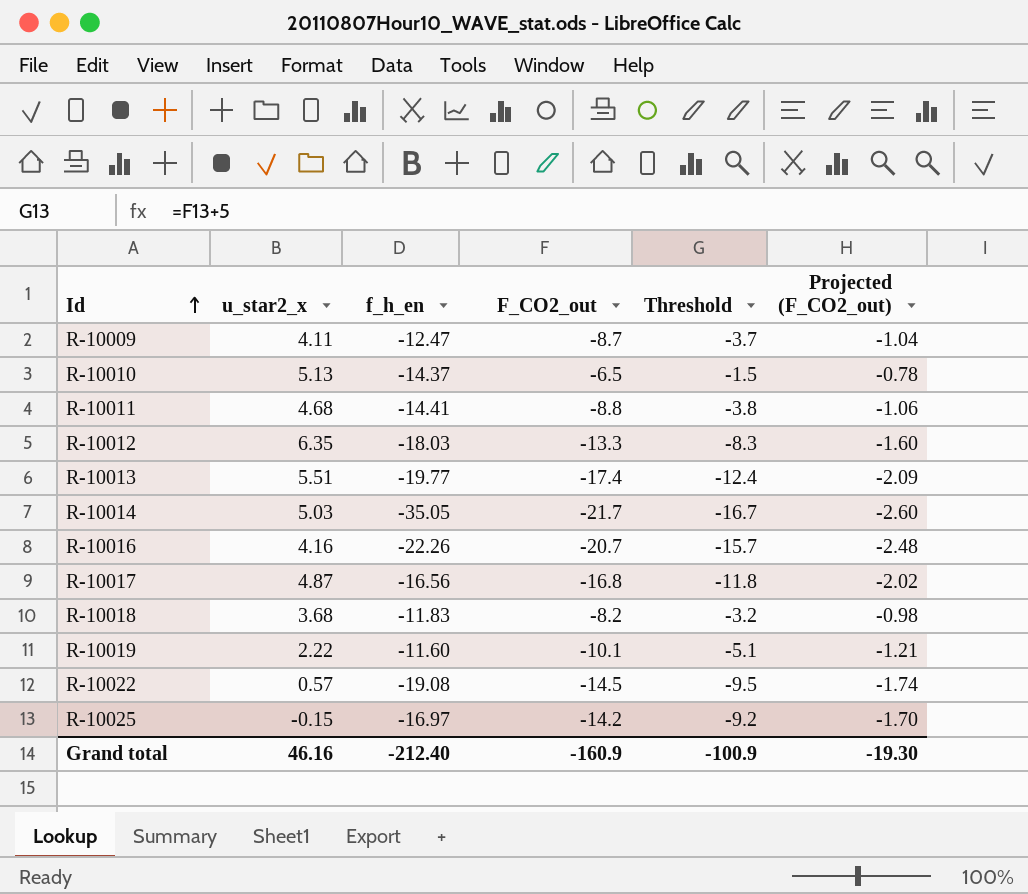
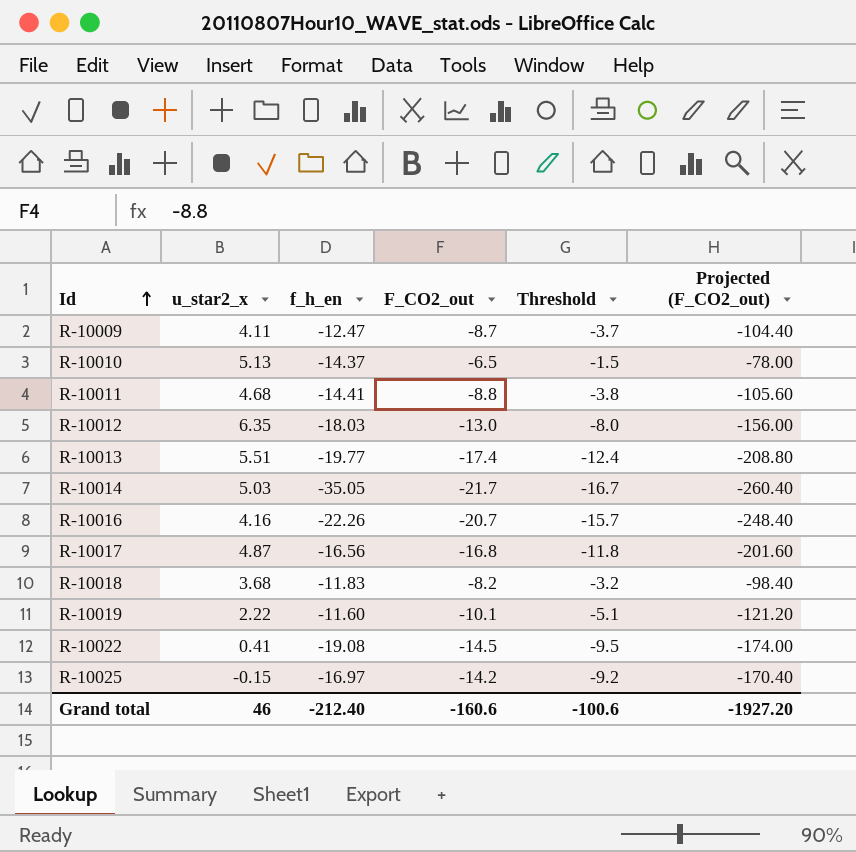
column Projected (F_CO2_out) | formula: [F_CO2_out] * 0.12 -> [F_CO2_out] * 12
R-10012 | F_CO2_out: -13.3 -> -13.0
R-10012 | Threshold: -8.3 -> -8.0
R-10022 | u_star2_x: 0.57 -> 0.41
Grand total | u_star2_x: 46.16 -> 46
Grand total | F_CO2_out: -160.9 -> -160.6
Grand total | Threshold: -100.9 -> -100.6
Grand total | Projected (F_CO2_out): -19.30 -> -1927.20

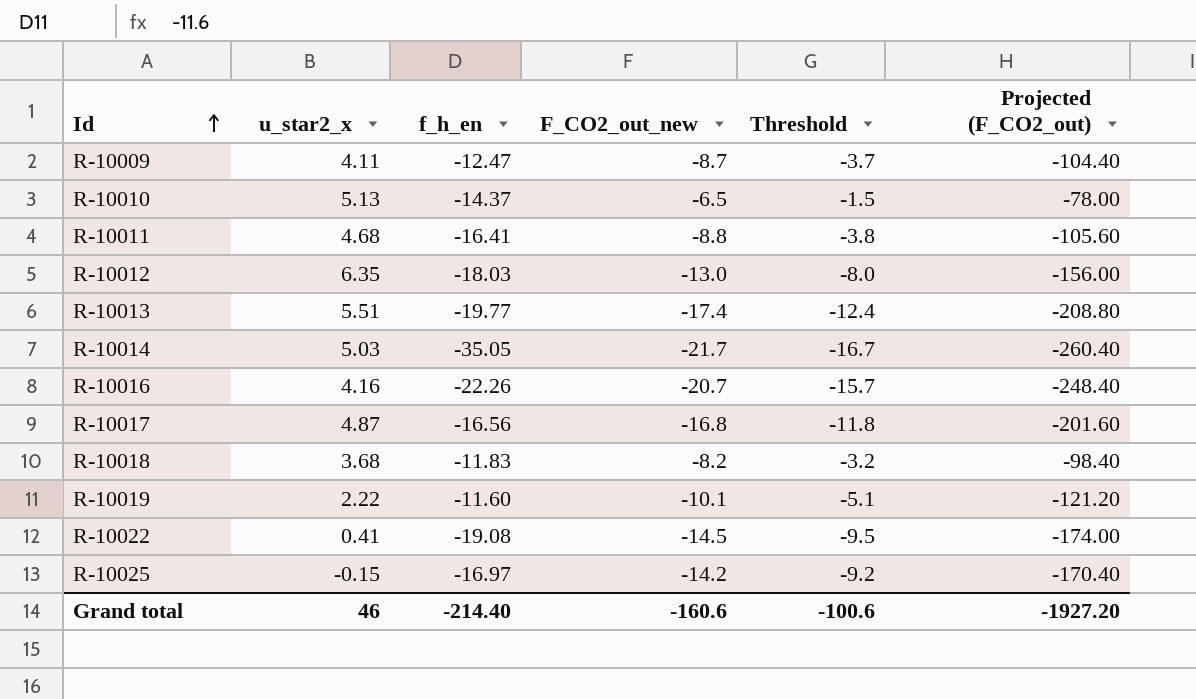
column name: F_CO2_out -> F_CO2_out_new
R-10011 | f_h_en: -14.41 -> -16.41
Grand total | f_h_en: -212.40 -> -214.40

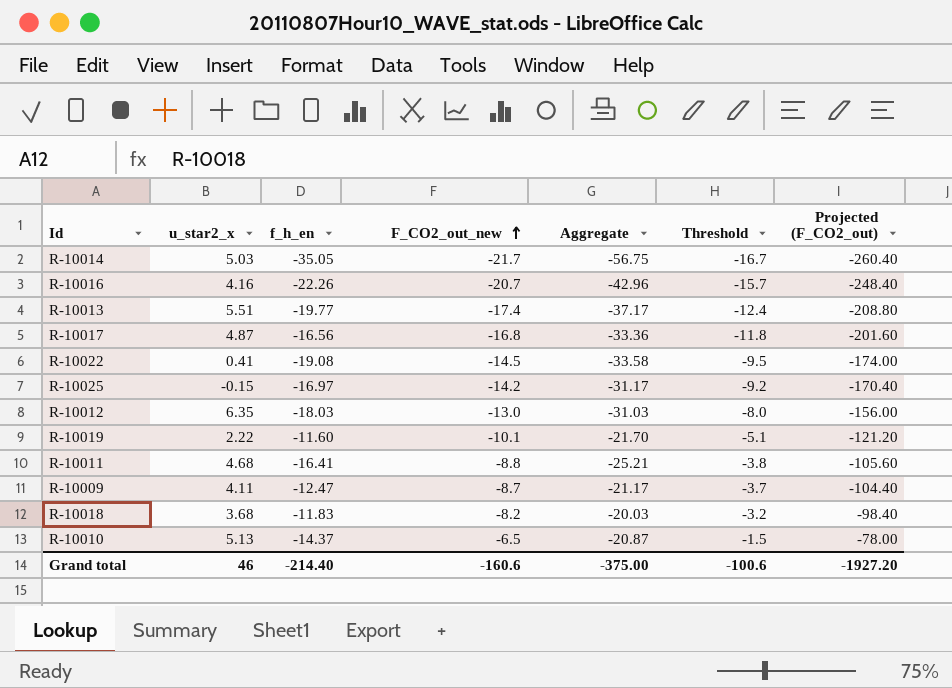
row order: Id ascending -> F_CO2_out_new ascending
column Aggregate | formula: none -> [f_h_en] + [F_CO2_out_new]

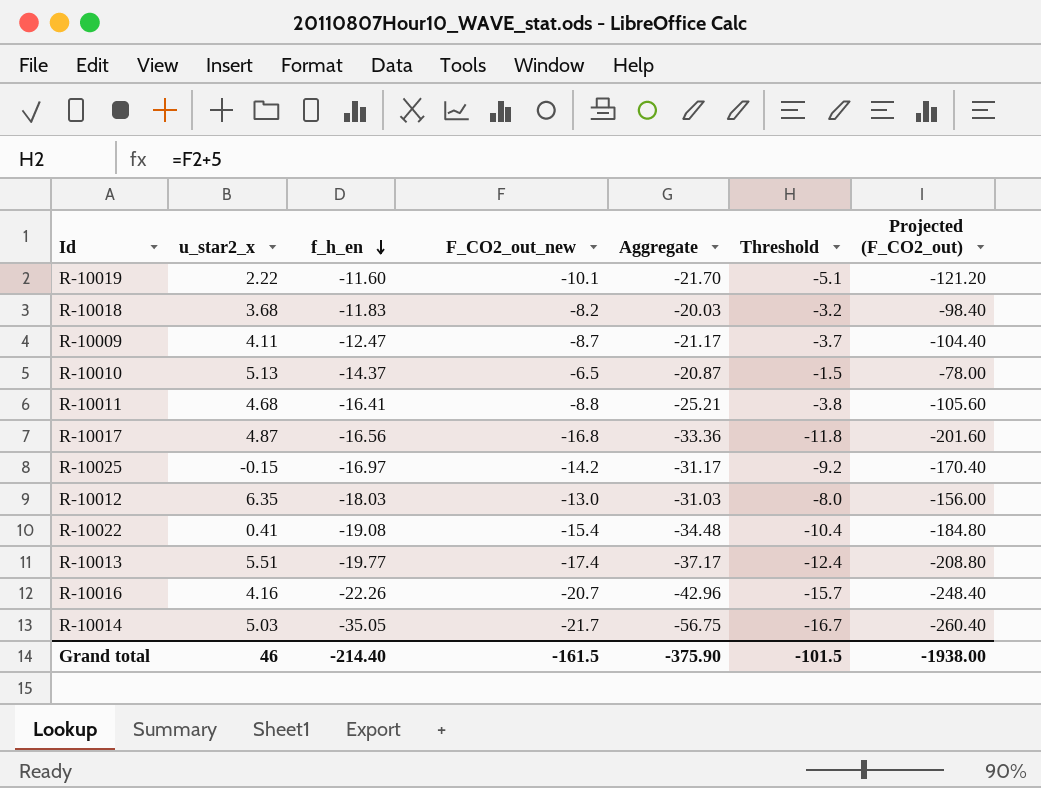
row order: F_CO2_out_new ascending -> f_h_en descending
R-10022 | F_CO2_out_new: -14.5 -> -15.4
R-10022 | Aggregate: -33.58 -> -34.48
R-10022 | Threshold: -9.5 -> -10.4
R-10022 | Projected (F_CO2_out): -174.00 -> -184.80
Grand total | F_CO2_out_new: -160.6 -> -161.5
Grand total | Aggregate: -375.00 -> -375.90
Grand total | Threshold: -100.6 -> -101.5
Grand total | Projected (F_CO2_out): -1927.20 -> -1938.00

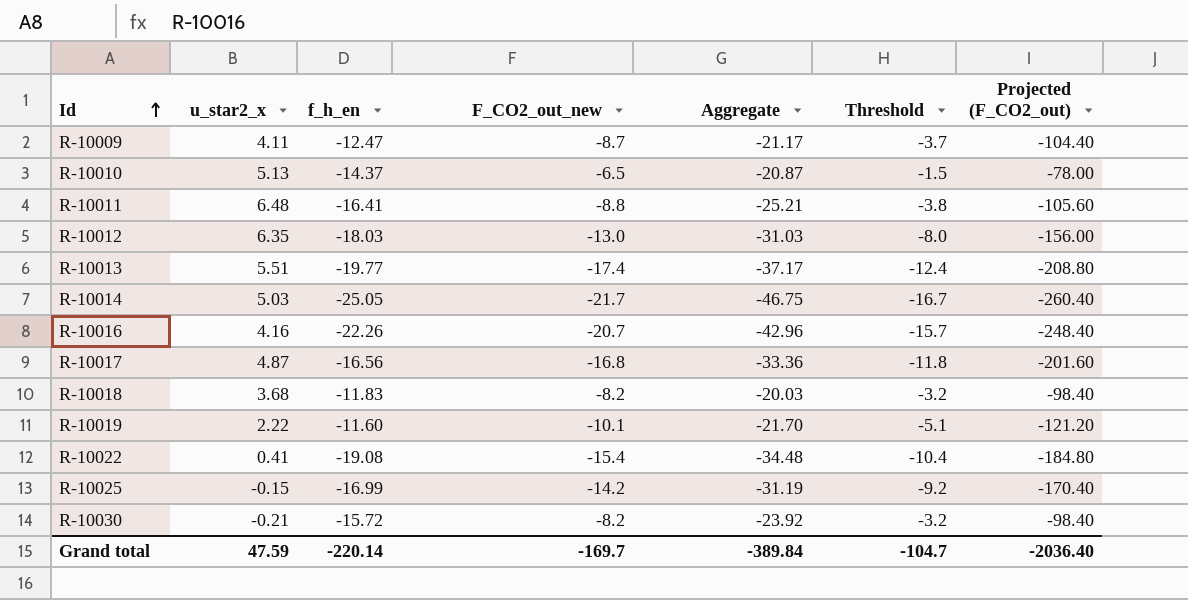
row order: f_h_en descending -> Id ascending
R-10011 | u_star2_x: 4.68 -> 6.48
R-10014 | f_h_en: -35.05 -> -25.05
R-10014 | Aggregate: -56.75 -> -46.75
R-10025 | f_h_en: -16.97 -> -16.99
R-10025 | Aggregate: -31.17 -> -31.19
row R-10030: none -> -0.21 | -15.72 | -8.2 | -23.92 | -3.2 | -98.40
Grand total | u_star2_x: 46 -> 47.59
Grand total | f_h_en: -214.40 -> -220.14
Grand total | F_CO2_out_new: -161.5 -> -169.7
Grand total | Aggregate: -375.90 -> -389.84
Grand total | Threshold: -101.5 -> -104.7
Grand total | Projected (F_CO2_out): -1938.00 -> -2036.40

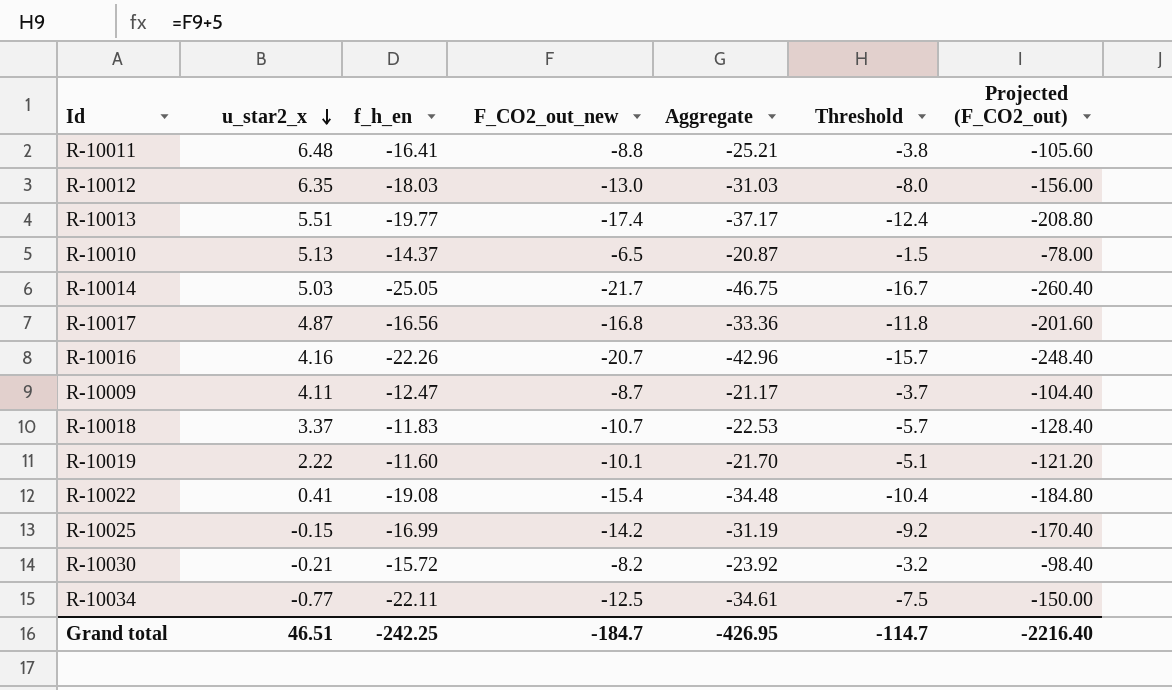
row order: Id ascending -> u_star2_x descending
R-10018 | u_star2_x: 3.68 -> 3.37
R-10018 | F_CO2_out_new: -8.2 -> -10.7
R-10018 | Aggregate: -20.03 -> -22.53
R-10018 | Threshold: -3.2 -> -5.7
R-10018 | Projected (F_CO2_out): -98.40 -> -128.40
row R-10034: none -> -0.77 | -22.11 | -12.5 | -34.61 | -7.5 | -150.00
Grand total | u_star2_x: 47.59 -> 46.51
Grand total | f_h_en: -220.14 -> -242.25
Grand total | F_CO2_out_new: -169.7 -> -184.7
Grand total | Aggregate: -389.84 -> -426.95
Grand total | Threshold: -104.7 -> -114.7
Grand total | Projected (F_CO2_out): -2036.40 -> -2216.40

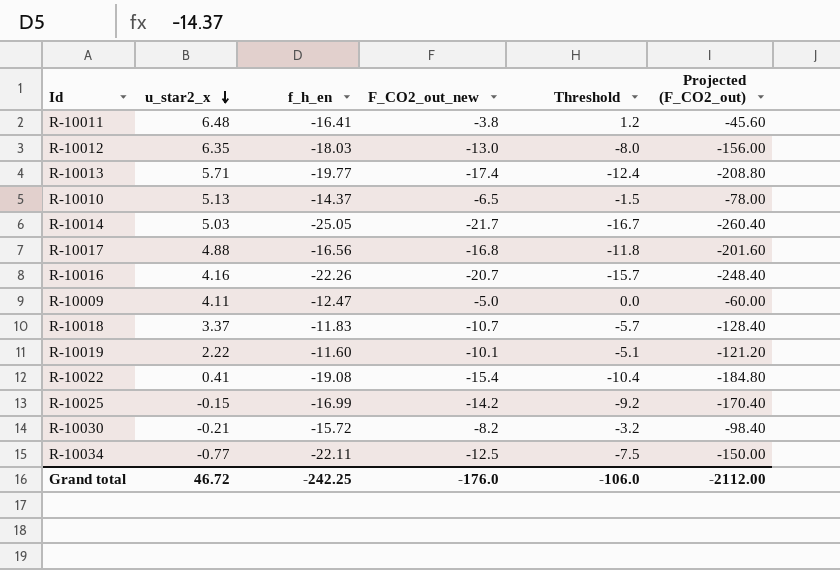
column Aggregate | formula: [f_h_en] + [F_CO2_out_new] -> none
R-10011 | F_CO2_out_new: -8.8 -> -3.8
R-10011 | Threshold: -3.8 -> 1.2
R-10011 | Projected (F_CO2_out): -105.60 -> -45.60
R-10013 | u_star2_x: 5.51 -> 5.71
R-10017 | u_star2_x: 4.87 -> 4.88
R-10009 | F_CO2_out_new: -8.7 -> -5.0
R-10009 | Threshold: -3.7 -> 0.0
R-10009 | Projected (F_CO2_out): -104.40 -> -60.00
Grand total | u_star2_x: 46.51 -> 46.72
Grand total | F_CO2_out_new: -184.7 -> -176.0
Grand total | Threshold: -114.7 -> -106.0
Grand total | Projected (F_CO2_out): -2216.40 -> -2112.00

